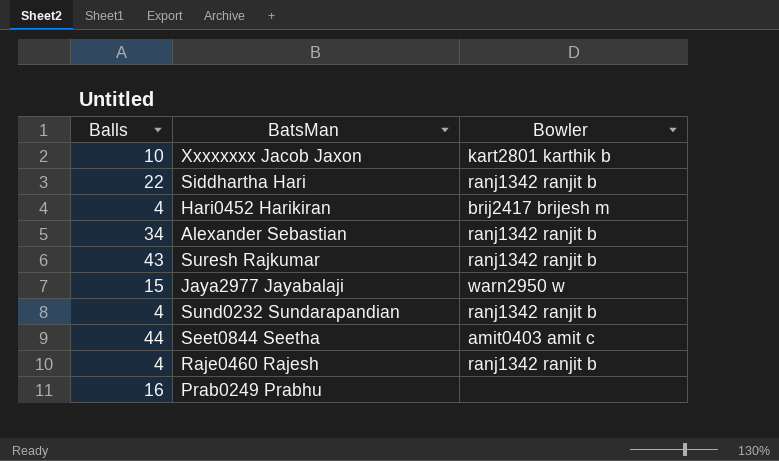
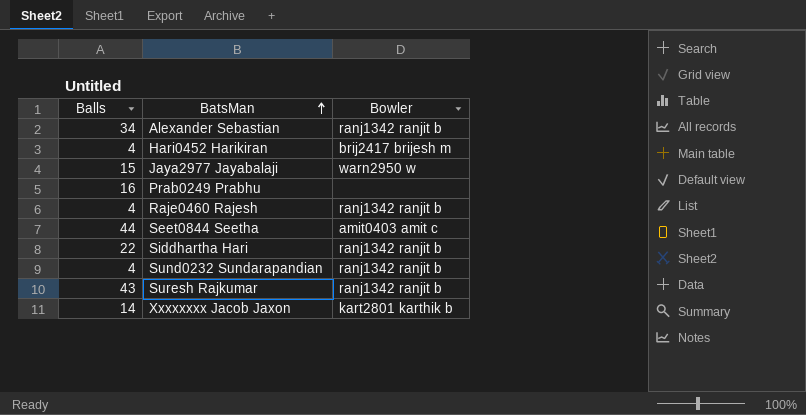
row order: none -> BatsMan ascending
Xxxxxxxx Jacob Jaxon | Balls: 10 -> 14

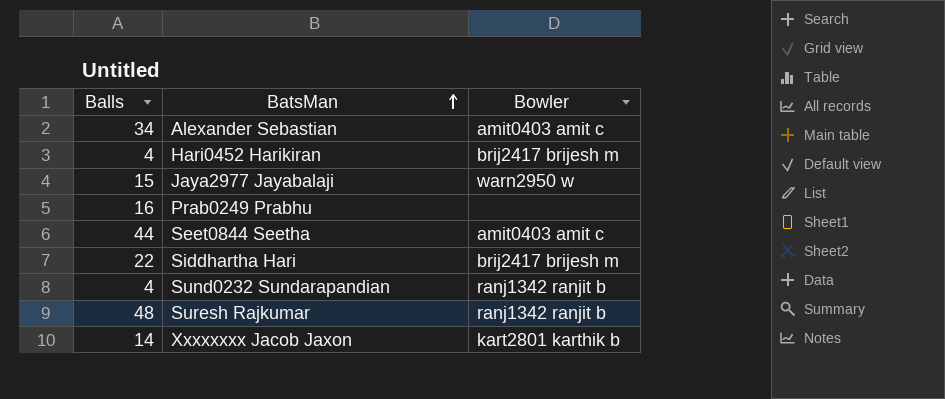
row Raje0460 Rajesh: 4 | ranj1342 ranjit b -> none
Alexander Sebastian | Bowler: ranj1342 ranjit b -> amit0403 amit c
Siddhartha Hari | Bowler: ranj1342 ranjit b -> brij2417 brijesh m
Suresh Rajkumar | Balls: 43 -> 48

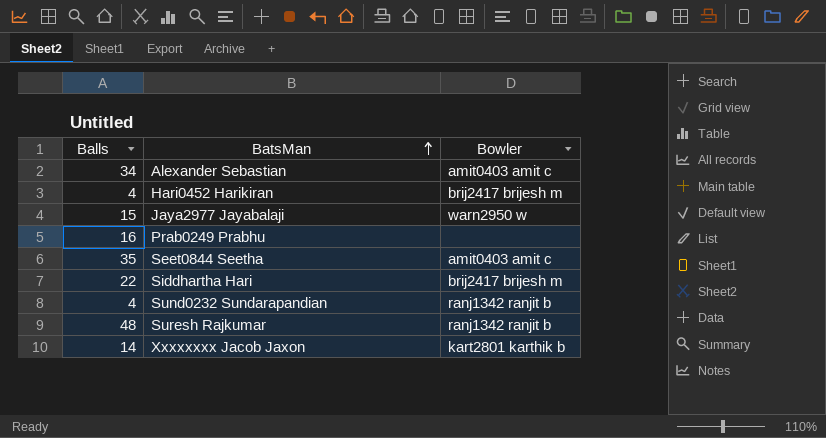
Seet0844 Seetha | Balls: 44 -> 35

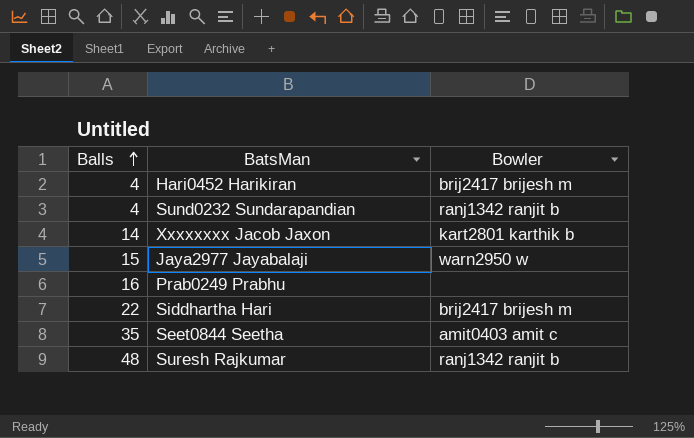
row order: BatsMan ascending -> Balls ascending
row Alexander Sebastian: 34 | amit0403 amit c -> none

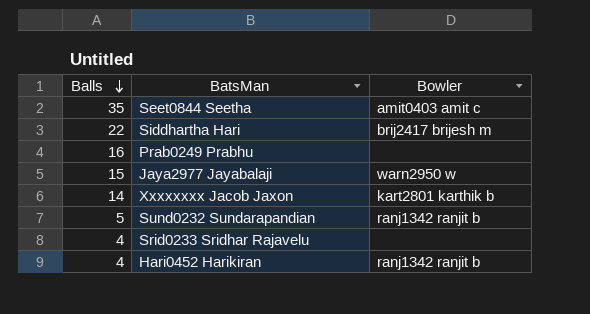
row order: Balls ascending -> Balls descending
row Suresh Rajkumar: 48 | ranj1342 ranjit b -> none
Sund0232 Sundarapandian | Balls: 4 -> 5
row Srid0233 Sridhar Rajavelu: none -> 4 | none
Hari0452 Harikiran | Bowler: brij2417 brijesh m -> ranj1342 ranjit b

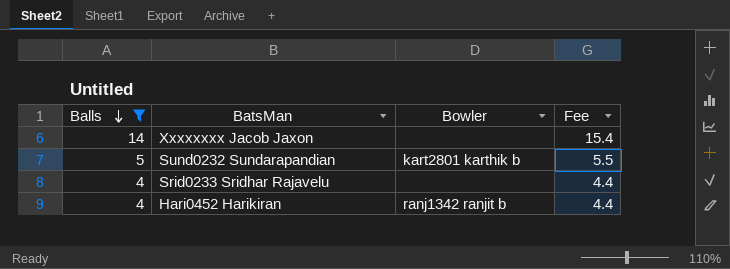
filter: none -> Balls <= 14
column Fee | formula: none -> [Balls] * 1.1
Xxxxxxxx Jacob Jaxon | Bowler: kart2801 karthik b -> none
Sund0232 Sundarapandian | Bowler: ranj1342 ranjit b -> kart2801 karthik b

